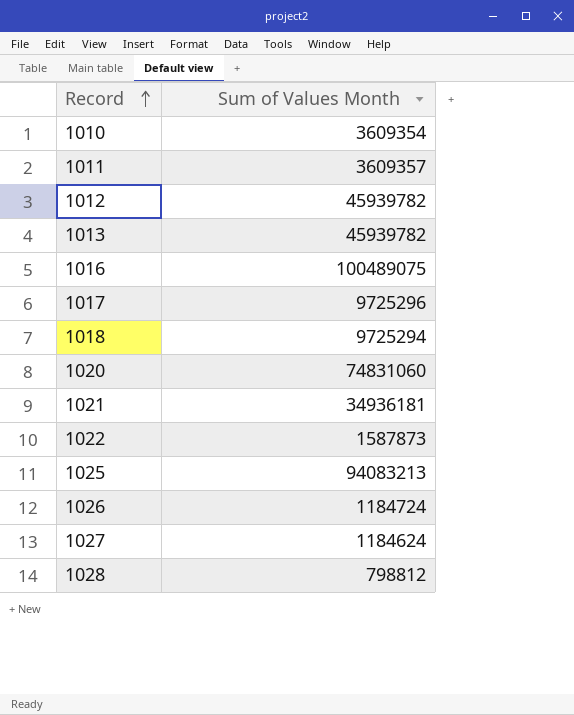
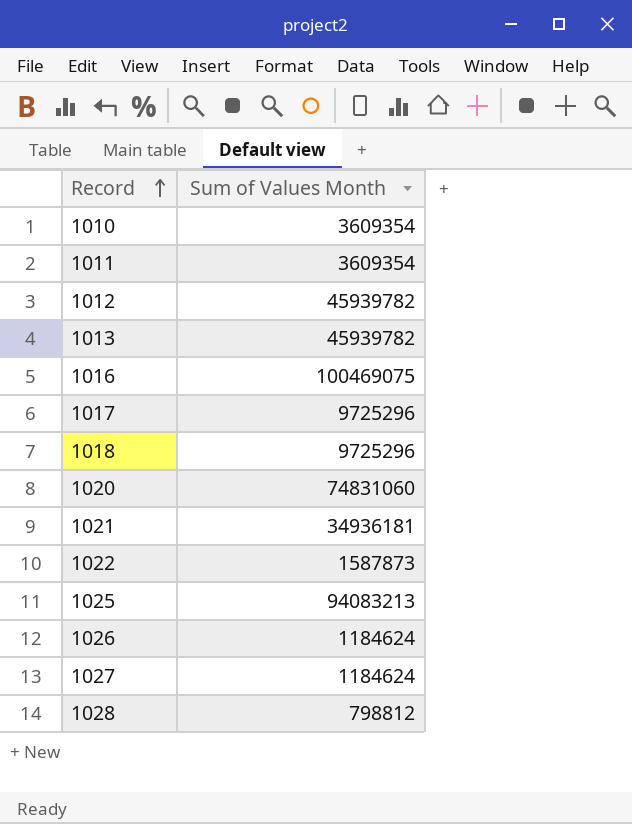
1011 | Sum of Values Month: 3609357 -> 3609354
1016 | Sum of Values Month: 100489075 -> 100469075
1018 | Sum of Values Month: 9725294 -> 9725296
1026 | Sum of Values Month: 1184724 -> 1184624

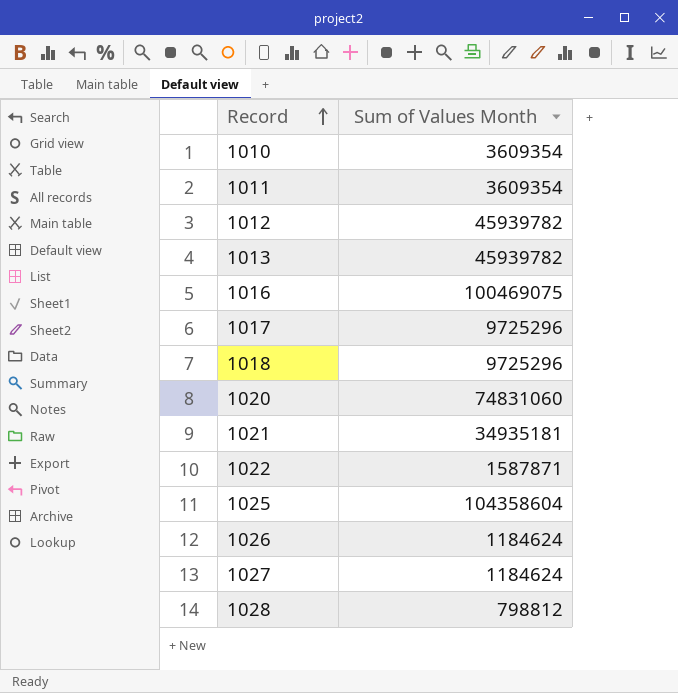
1021 | Sum of Values Month: 34936181 -> 34935181
1022 | Sum of Values Month: 1587873 -> 1587871
1025 | Sum of Values Month: 94083213 -> 104358604

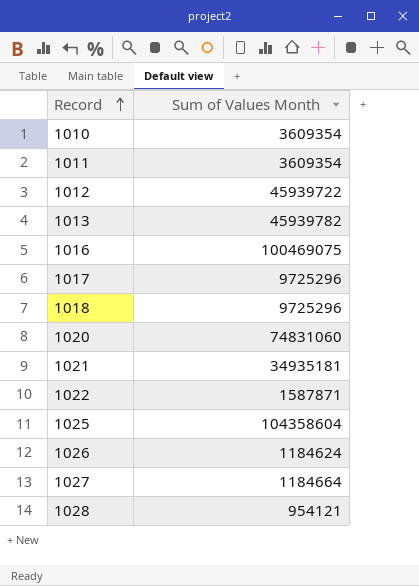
1012 | Sum of Values Month: 45939782 -> 45939722
1027 | Sum of Values Month: 1184624 -> 1184664
1028 | Sum of Values Month: 798812 -> 954121

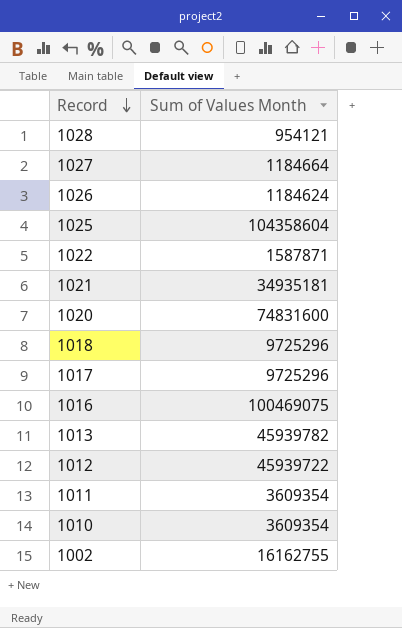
row order: Record ascending -> Record descending
1020 | Sum of Values Month: 74831060 -> 74831600
row 1002: none -> 16162755

